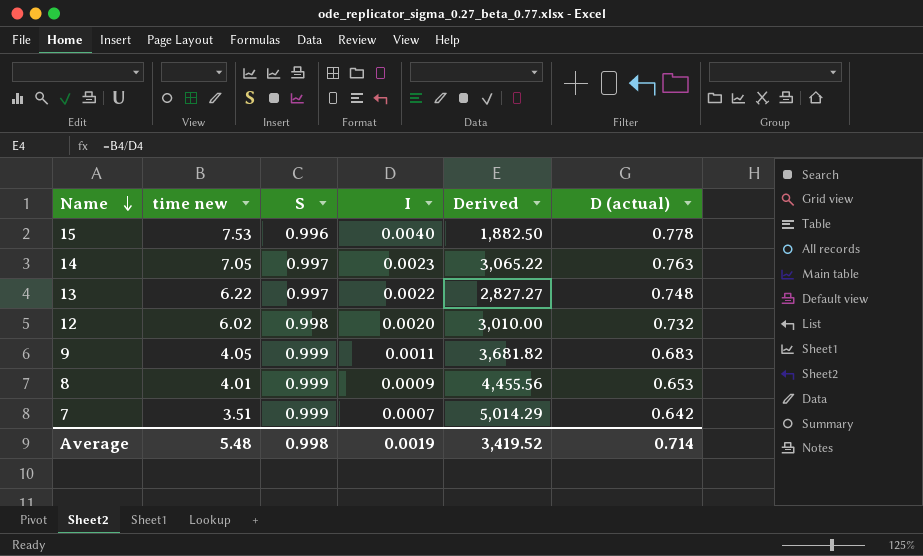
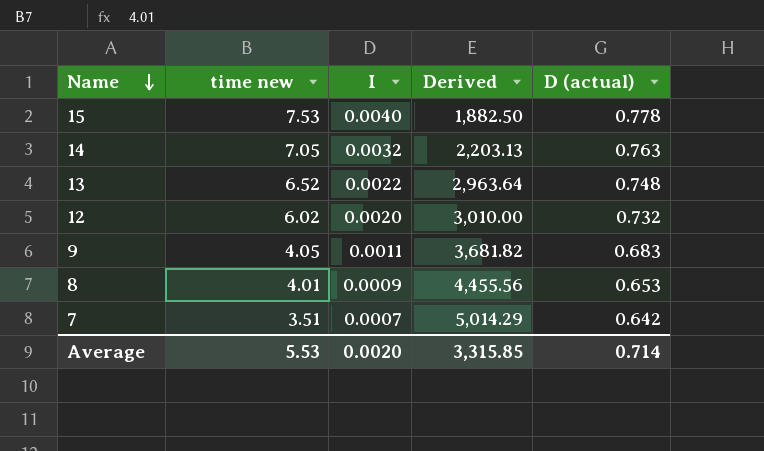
column S | position: 3 -> none
14 | I: 0.0023 -> 0.0032
14 | Derived: 3,065.22 -> 2,203.13
13 | time new: 6.22 -> 6.52
13 | Derived: 2,827.27 -> 2,963.64
Average | time new: 5.48 -> 5.53
Average | I: 0.0019 -> 0.0020
Average | Derived: 3,419.52 -> 3,315.85

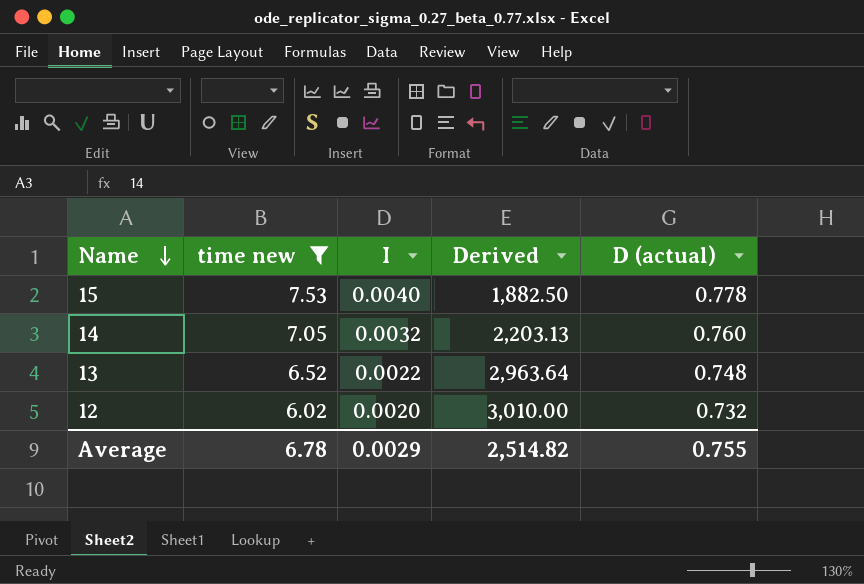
filter: none -> time new >= 6.02
14 | D (actual): 0.763 -> 0.760
Average | time new: 5.53 -> 6.78
Average | I: 0.0020 -> 0.0029
Average | Derived: 3,315.85 -> 2,514.82
Average | D (actual): 0.714 -> 0.755

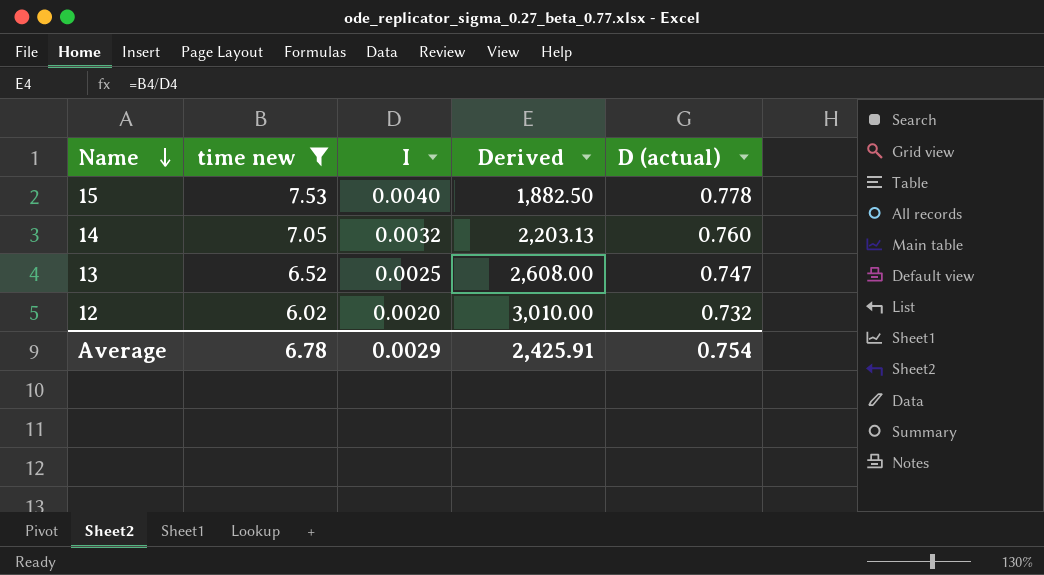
13 | I: 0.0022 -> 0.0025
13 | Derived: 2,963.64 -> 2,608.00
13 | D (actual): 0.748 -> 0.747
Average | Derived: 2,514.82 -> 2,425.91
Average | D (actual): 0.755 -> 0.754

